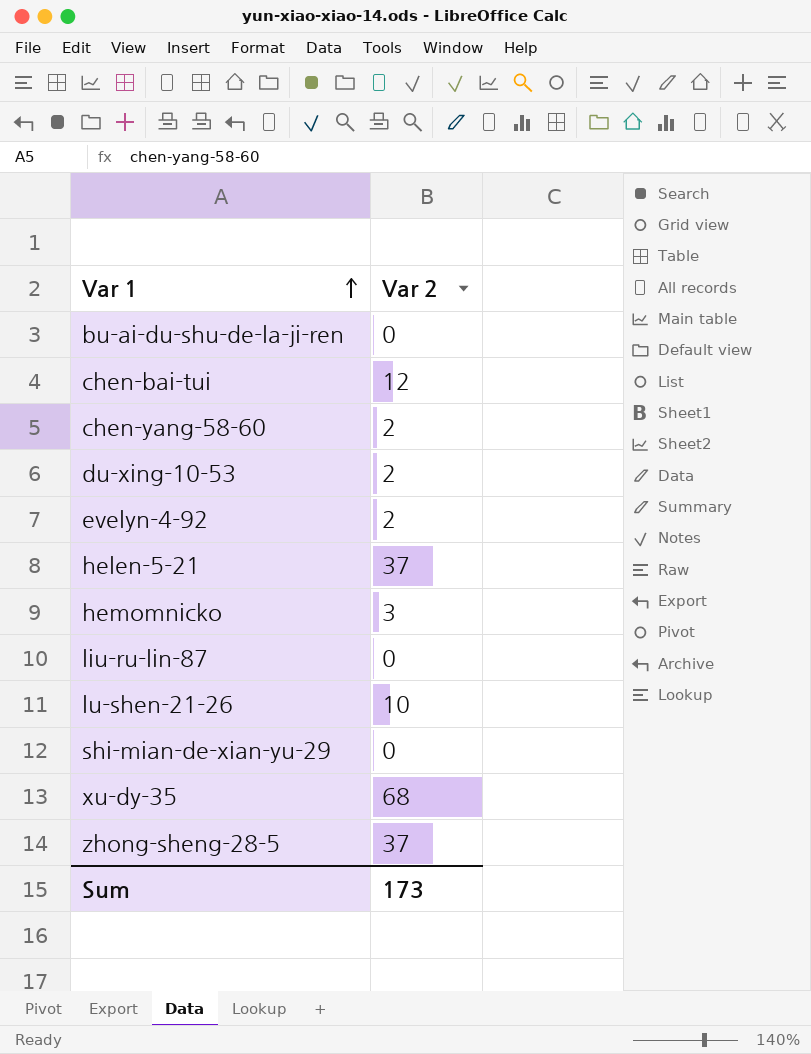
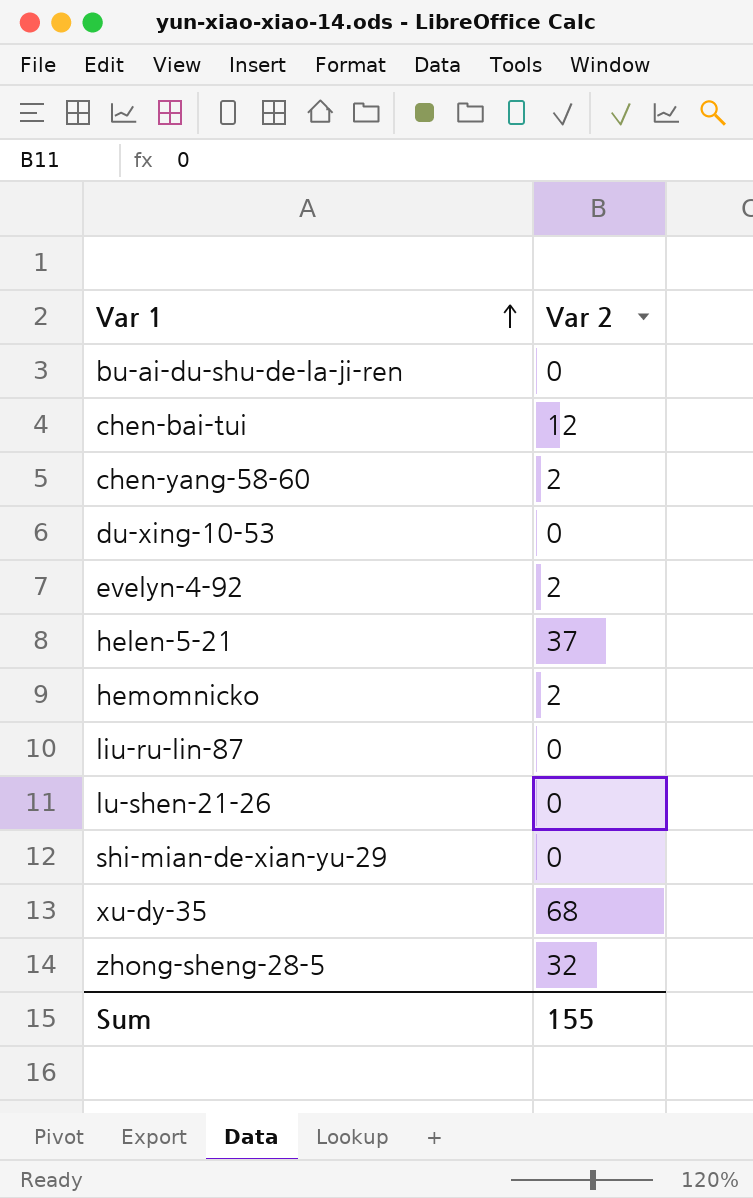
du-xing-10-53 | Var 2: 2 -> 0
hemomnicko | Var 2: 3 -> 2
lu-shen-21-26 | Var 2: 10 -> 0
zhong-sheng-28-5 | Var 2: 37 -> 32
Sum | Var 2: 173 -> 155

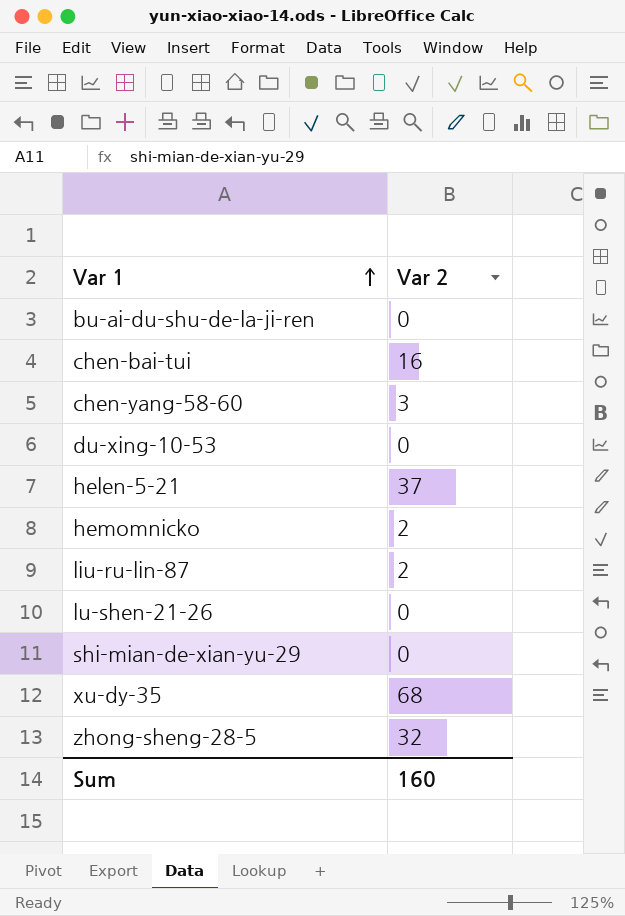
row evelyn-4-92: 2 -> none
chen-bai-tui | Var 2: 12 -> 16
chen-yang-58-60 | Var 2: 2 -> 3
liu-ru-lin-87 | Var 2: 0 -> 2
Sum | Var 2: 155 -> 160

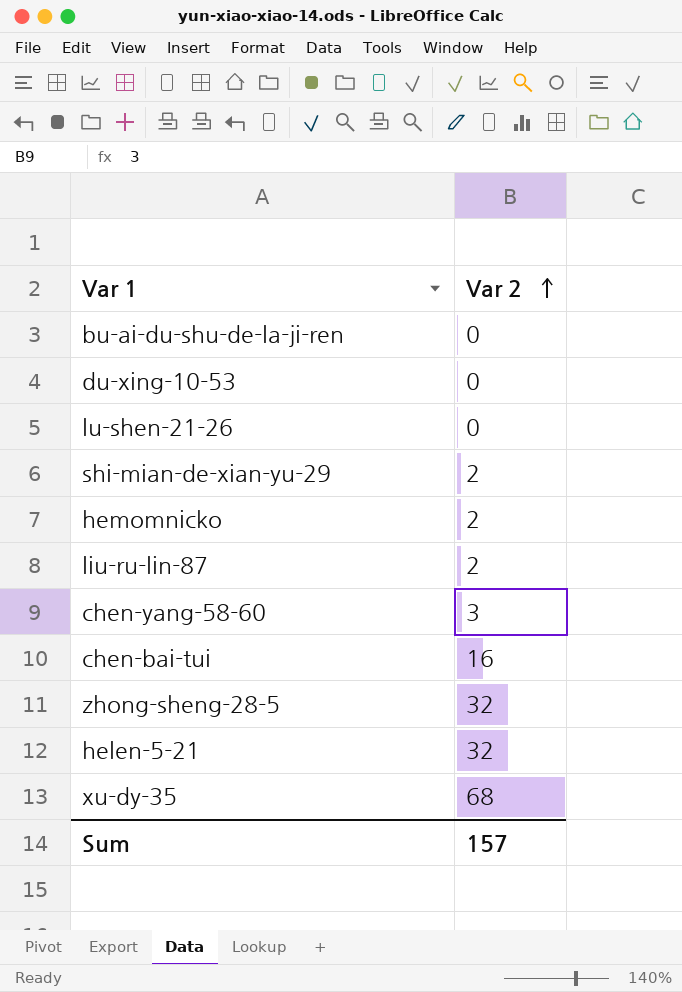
row order: Var 1 ascending -> Var 2 ascending
shi-mian-de-xian-yu-29 | Var 2: 0 -> 2
helen-5-21 | Var 2: 37 -> 32
Sum | Var 2: 160 -> 157

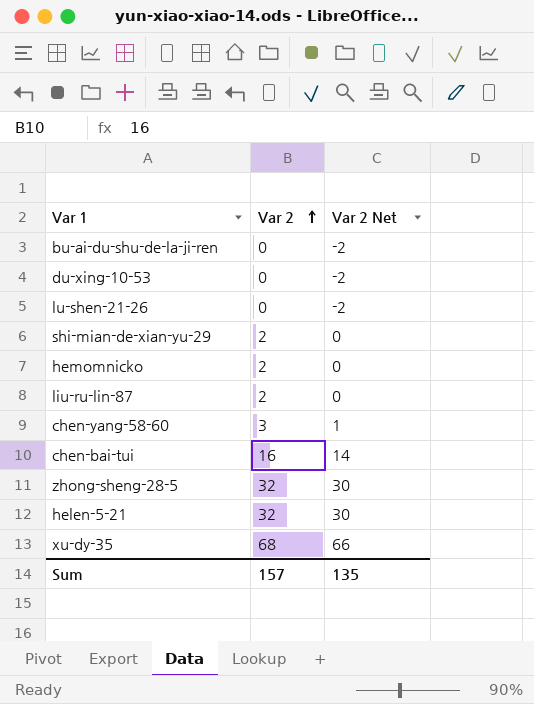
column Var 2 Net | formula: none -> [Var 2] - 2

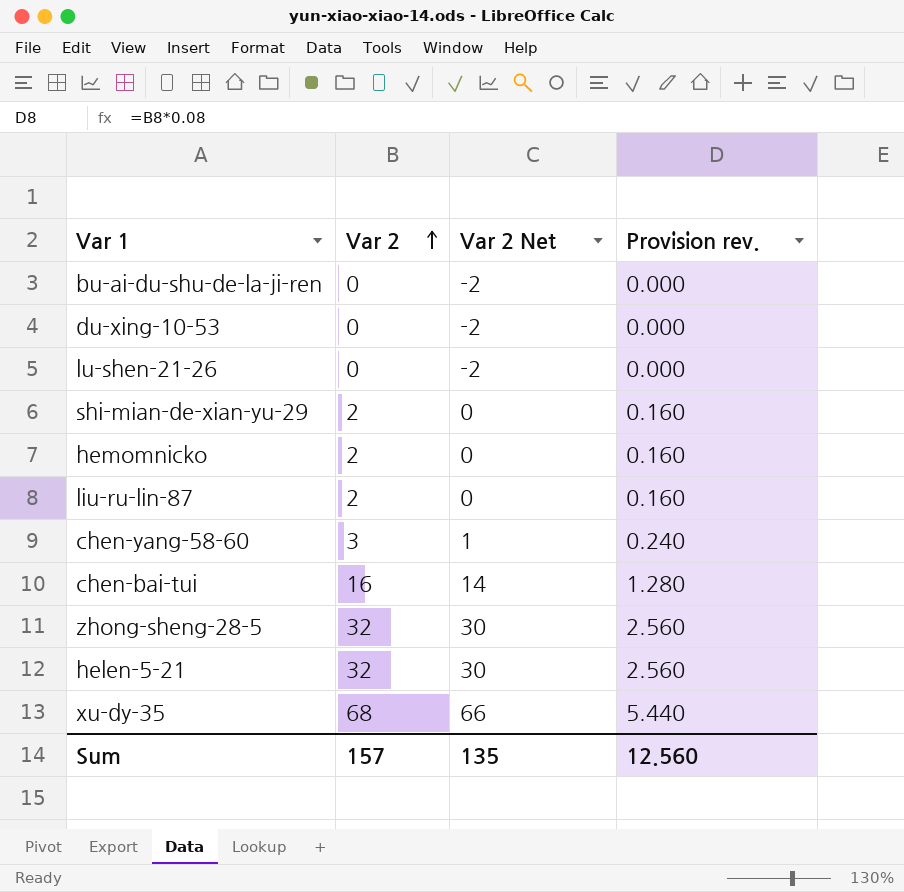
column Provision rev. | formula: none -> [Var 2] * 0.08

